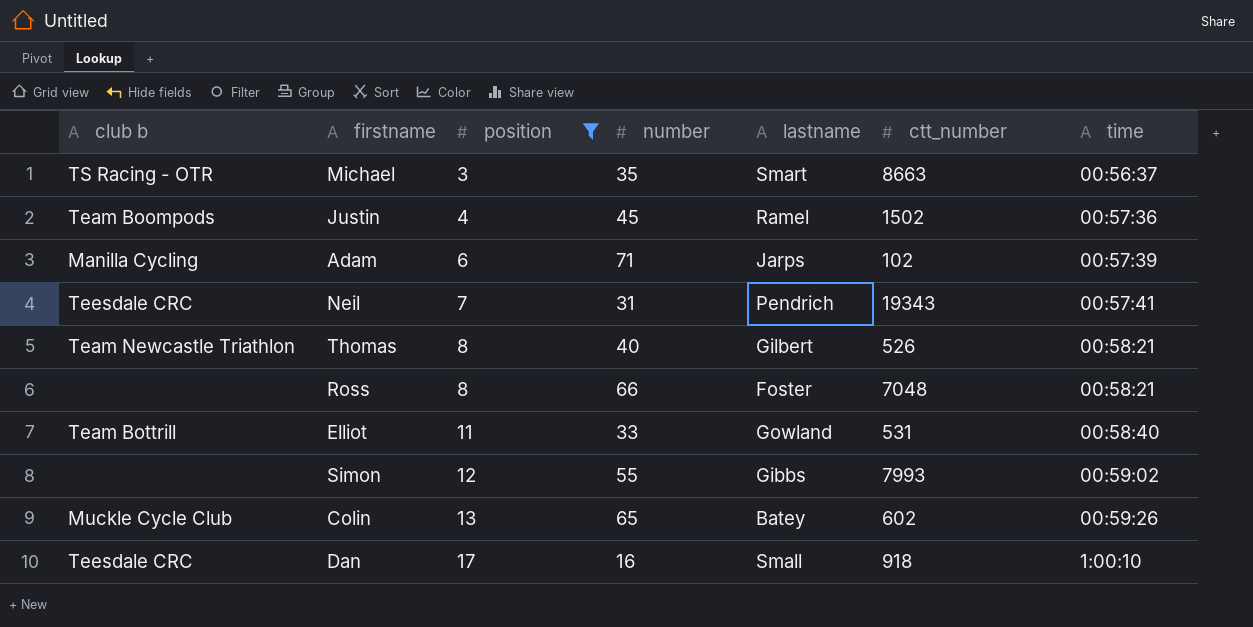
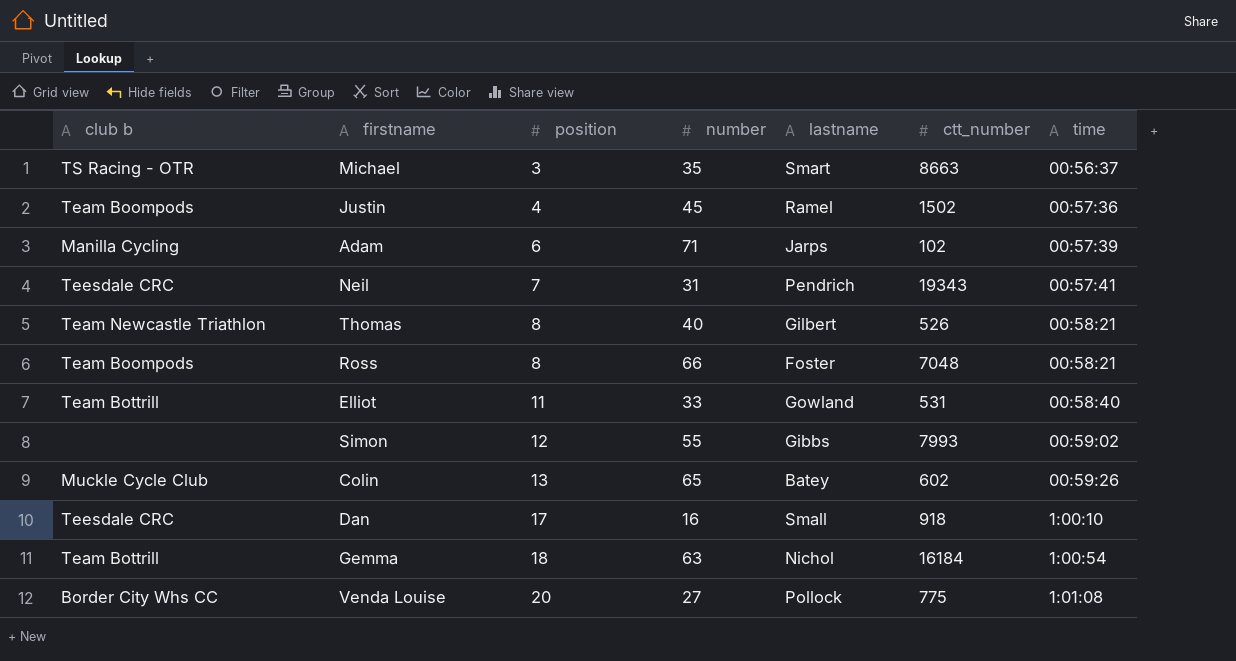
filter: position <= 17 -> none
Ross | club b: none -> Team Boompods

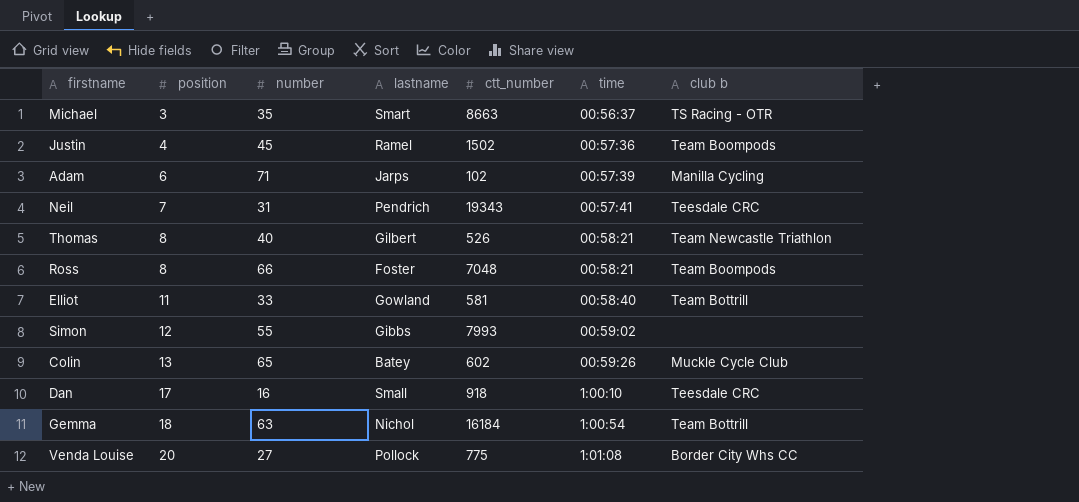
column club b | position: 1 -> 7
Elliot | ctt_number: 531 -> 581

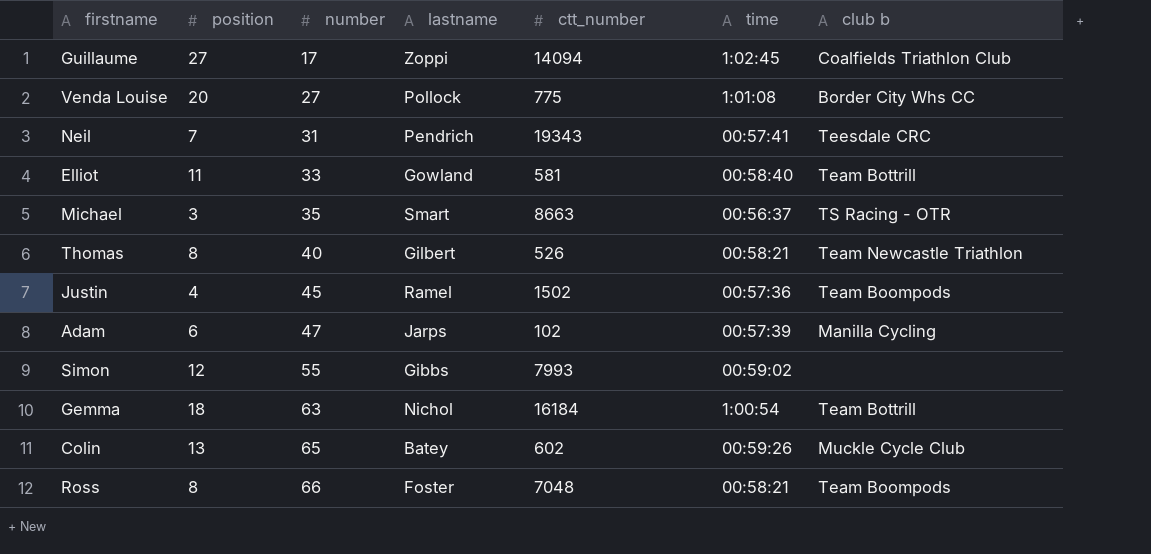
row order: position ascending -> number ascending
row Dan: 17 | 16 | Small | 918 | 1:00:10 | Teesdale CRC -> none
row Guillaume: none -> 27 | 17 | Zoppi | 14094 | 1:02:45 | Coalfields Triathlon Club
Adam | number: 71 -> 47

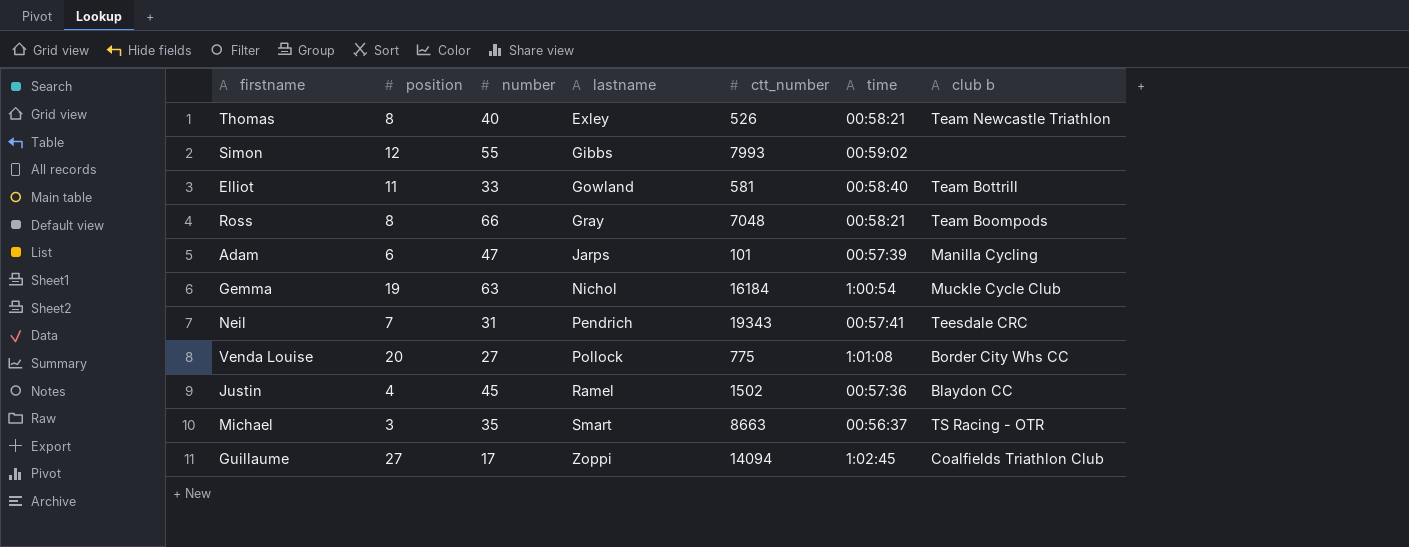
row order: number ascending -> lastname ascending
row Colin: 13 | 65 | Batey | 602 | 00:59:26 | Muckle Cycle Club -> none
Thomas | lastname: Gilbert -> Exley
Ross | lastname: Foster -> Gray
Adam | ctt_number: 102 -> 101
Gemma | position: 18 -> 19
Gemma | club b: Team Bottrill -> Muckle Cycle Club
Justin | club b: Team Boompods -> Blaydon CC

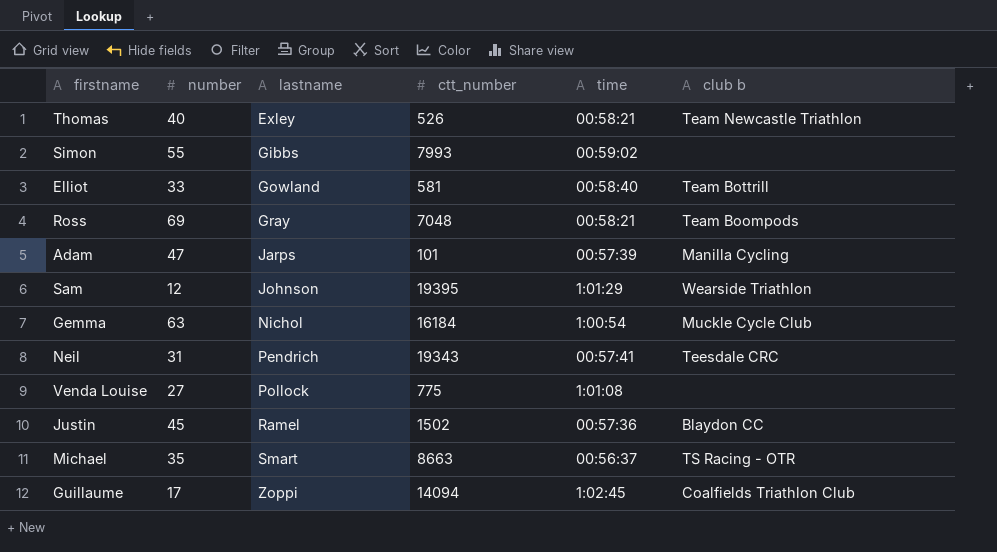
column position | position: 2 -> none
Ross | number: 66 -> 69
row Sam: none -> 12 | Johnson | 19395 | 1:01:29 | Wearside Triathlon
Venda Louise | club b: Border City Whs CC -> none

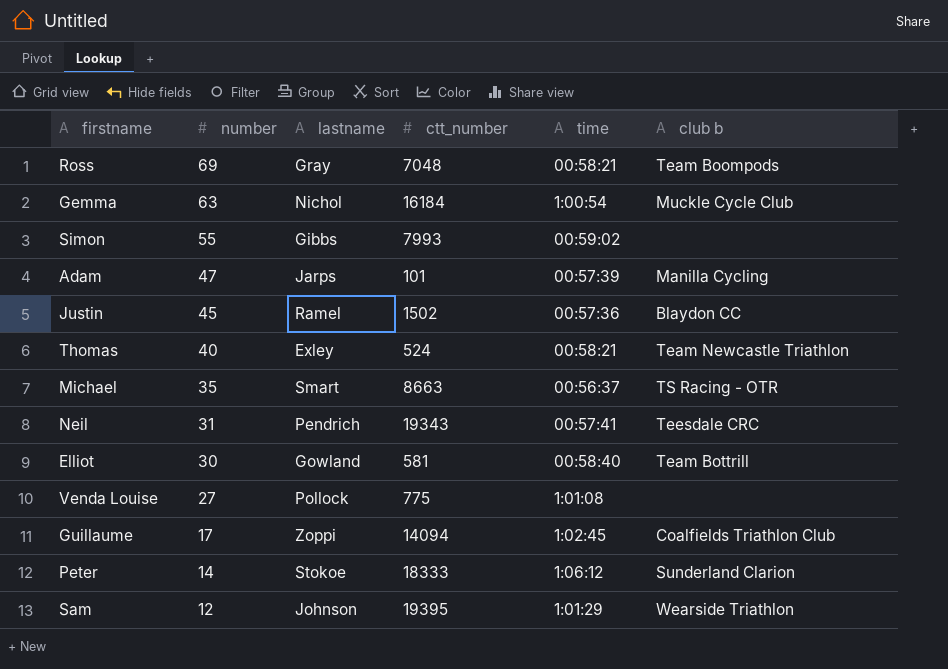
row order: lastname ascending -> number descending
Thomas | ctt_number: 526 -> 524
Elliot | number: 33 -> 30
row Peter: none -> 14 | Stokoe | 18333 | 1:06:12 | Sunderland Clarion

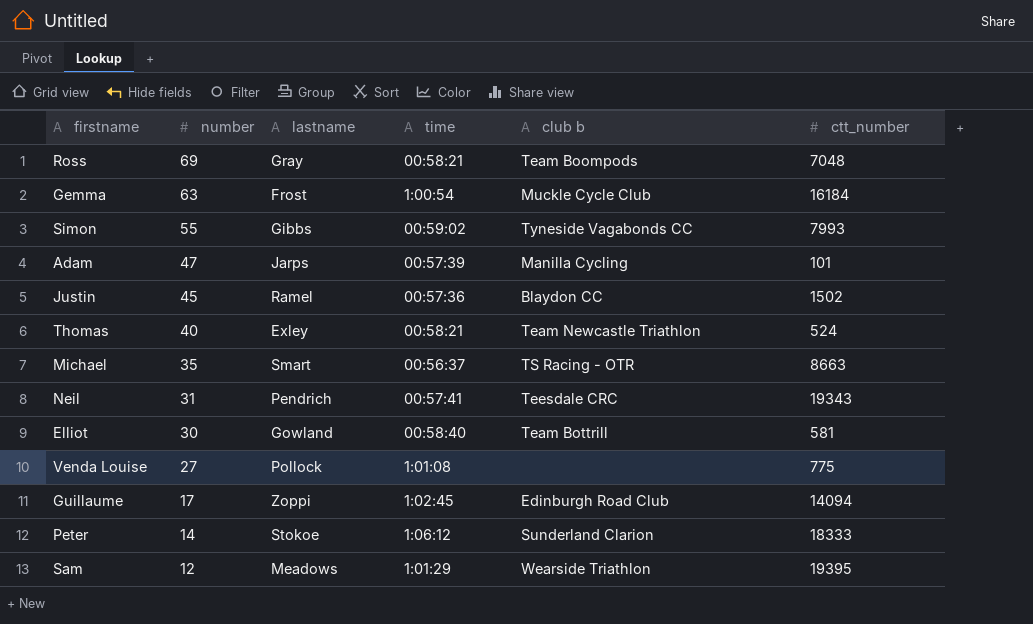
column ctt_number | position: 4 -> 6
Gemma | lastname: Nichol -> Frost
Simon | club b: none -> Tyneside Vagabonds CC
Guillaume | club b: Coalfields Triathlon Club -> Edinburgh Road Club
Sam | lastname: Johnson -> Meadows

